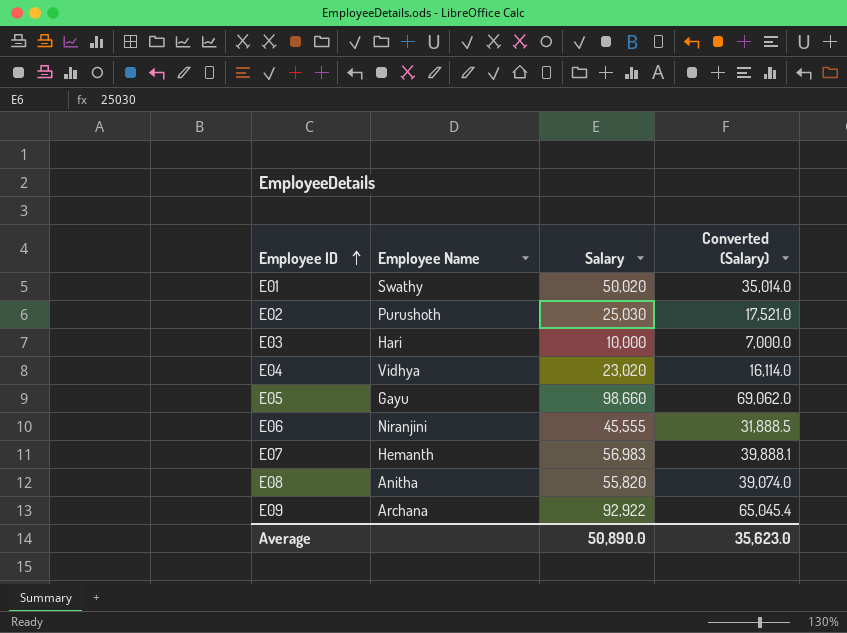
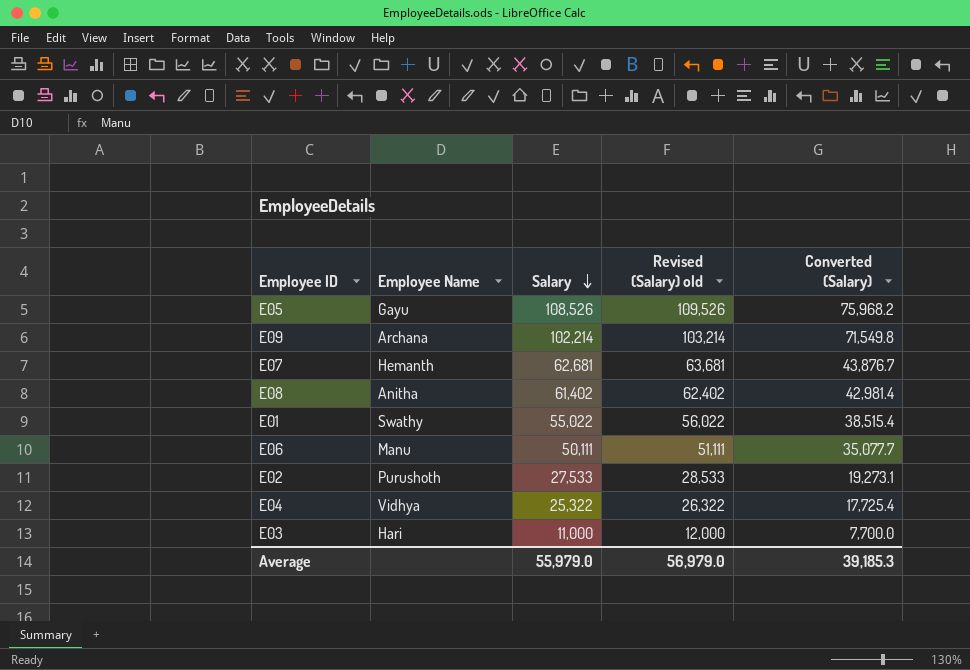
row order: Employee ID ascending -> Salary descending
column Revised (Salary) old | formula: none -> [Salary] + 1000
E05 | Salary: 98,660 -> 108,526
E05 | Converted (Salary): 69,062.0 -> 75,968.2
E09 | Salary: 92,922 -> 102,214
E09 | Converted (Salary): 65,045.4 -> 71,549.8
E07 | Salary: 56,983 -> 62,681
E07 | Converted (Salary): 39,888.1 -> 43,876.7
E08 | Salary: 55,820 -> 61,402
E08 | Converted (Salary): 39,074.0 -> 42,981.4
E01 | Salary: 50,020 -> 55,022
E01 | Converted (Salary): 35,014.0 -> 38,515.4
E06 | Employee Name: Niranjini -> Manu
E06 | Salary: 45,555 -> 50,111
E06 | Converted (Salary): 31,888.5 -> 35,077.7
E02 | Salary: 25,030 -> 27,533
E02 | Converted (Salary): 17,521.0 -> 19,273.1
E04 | Salary: 23,020 -> 25,322
E04 | Converted (Salary): 16,114.0 -> 17,725.4
E03 | Salary: 10,000 -> 11,000
E03 | Converted (Salary): 7,000.0 -> 7,700.0
Average | Salary: 50,890.0 -> 55,979.0
Average | Converted (Salary): 35,623.0 -> 39,185.3

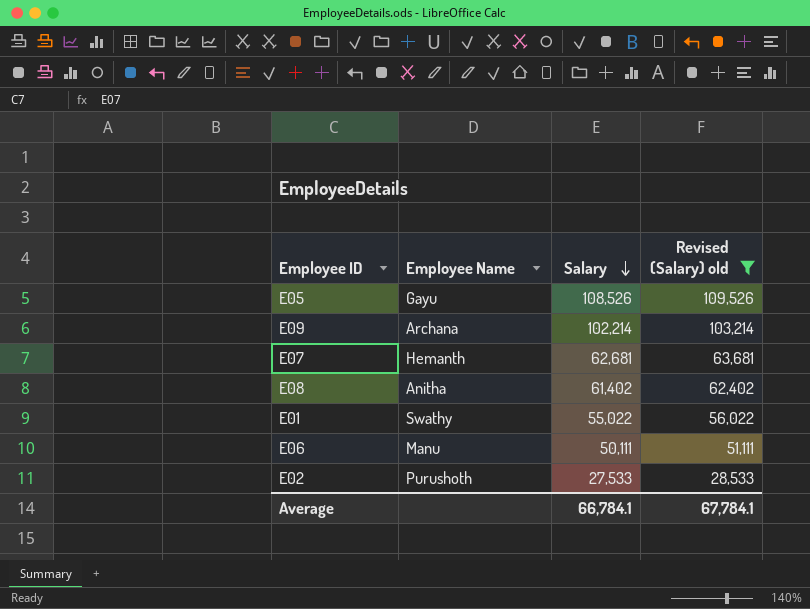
filter: none -> Revised (Salary) old >= 28,533
column Converted (Salary) | formula: [Salary] * 0.7 -> none
Average | Salary: 55,979.0 -> 66,784.1
Average | Revised (Salary) old: 56,979.0 -> 67,784.1

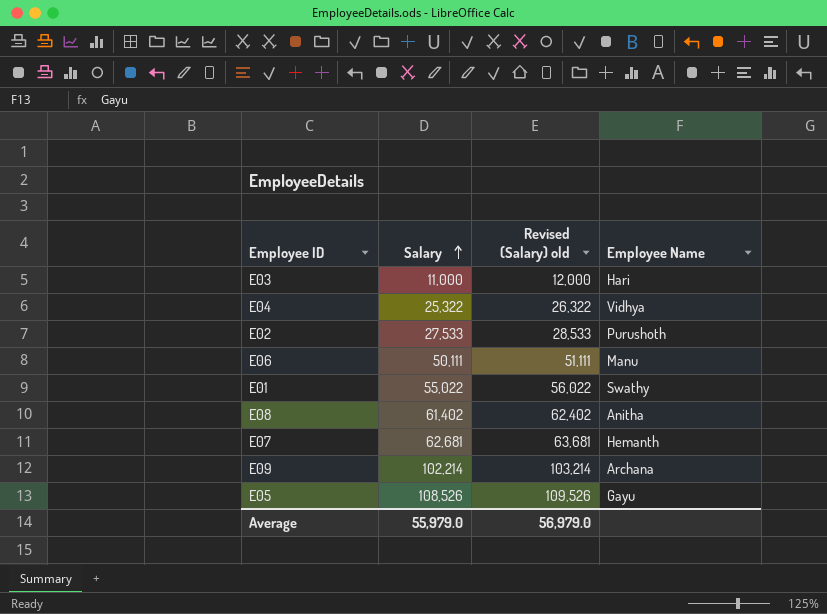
filter: Revised (Salary) old >= 28,533 -> none
row order: Salary descending -> Salary ascending
column Employee Name | position: 2 -> 4
Average | Salary: 66,784.1 -> 55,979.0
Average | Revised (Salary) old: 67,784.1 -> 56,979.0

